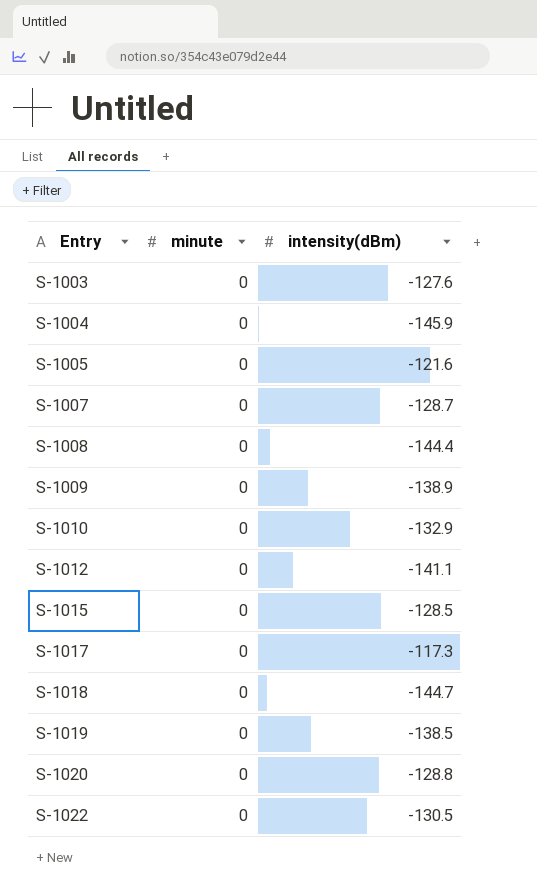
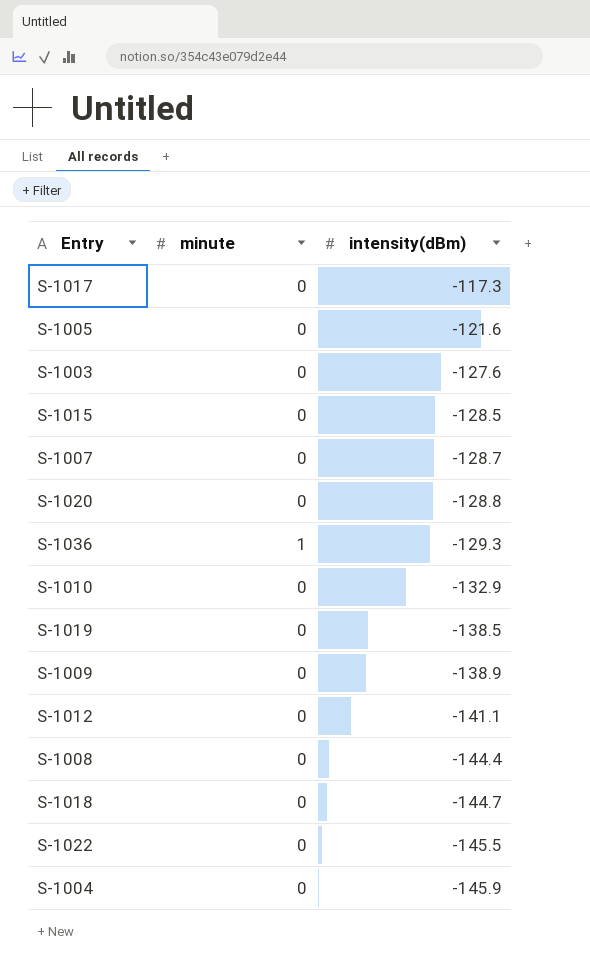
row order: Entry ascending -> intensity(dBm) descending
row S-1036: none -> 1 | -129.3
S-1022 | intensity(dBm): -130.5 -> -145.5

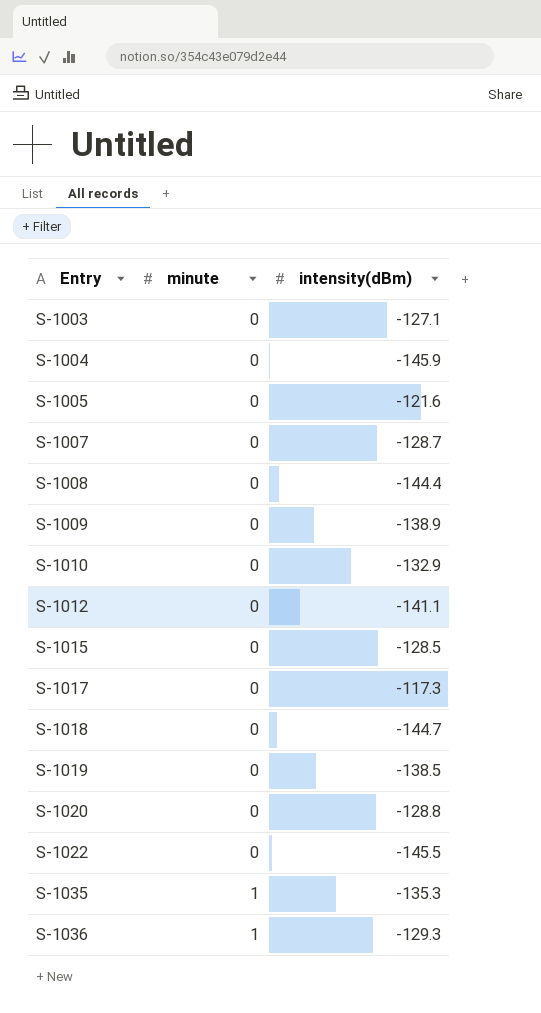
row order: intensity(dBm) descending -> Entry ascending
S-1003 | intensity(dBm): -127.6 -> -127.1
row S-1035: none -> 1 | -135.3

